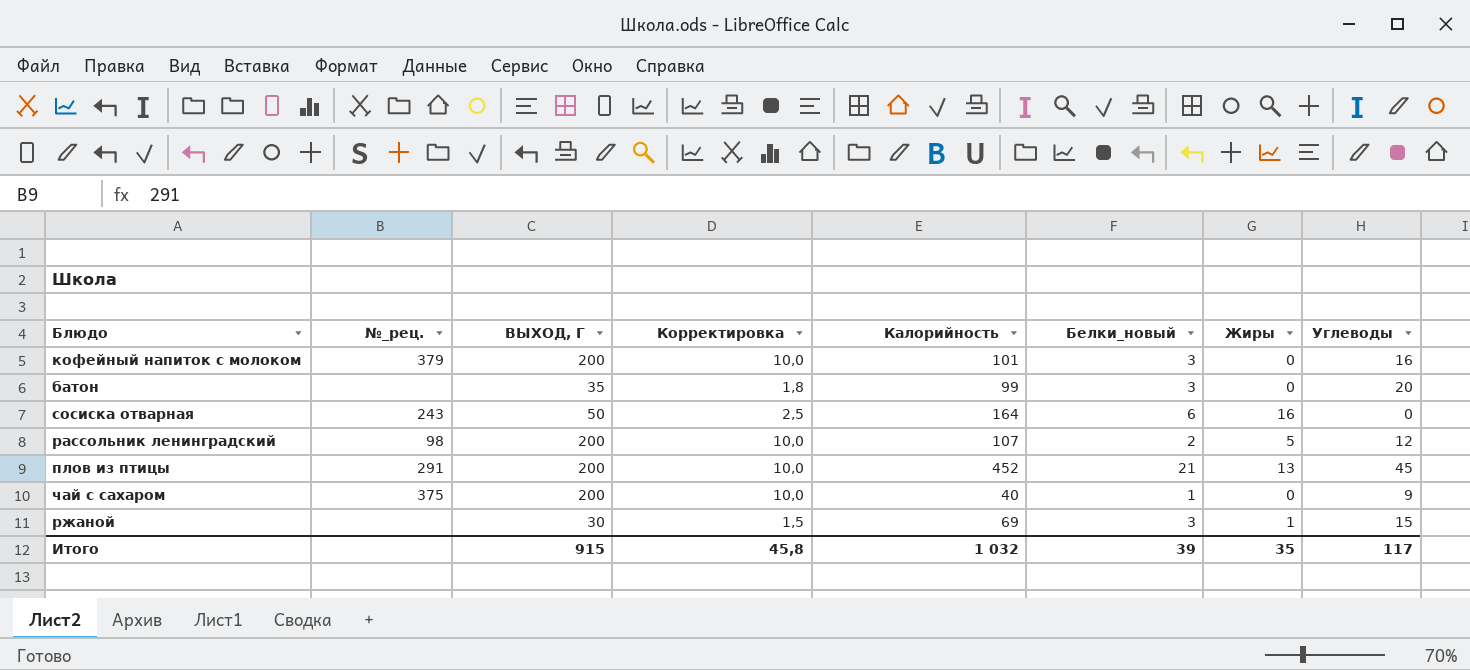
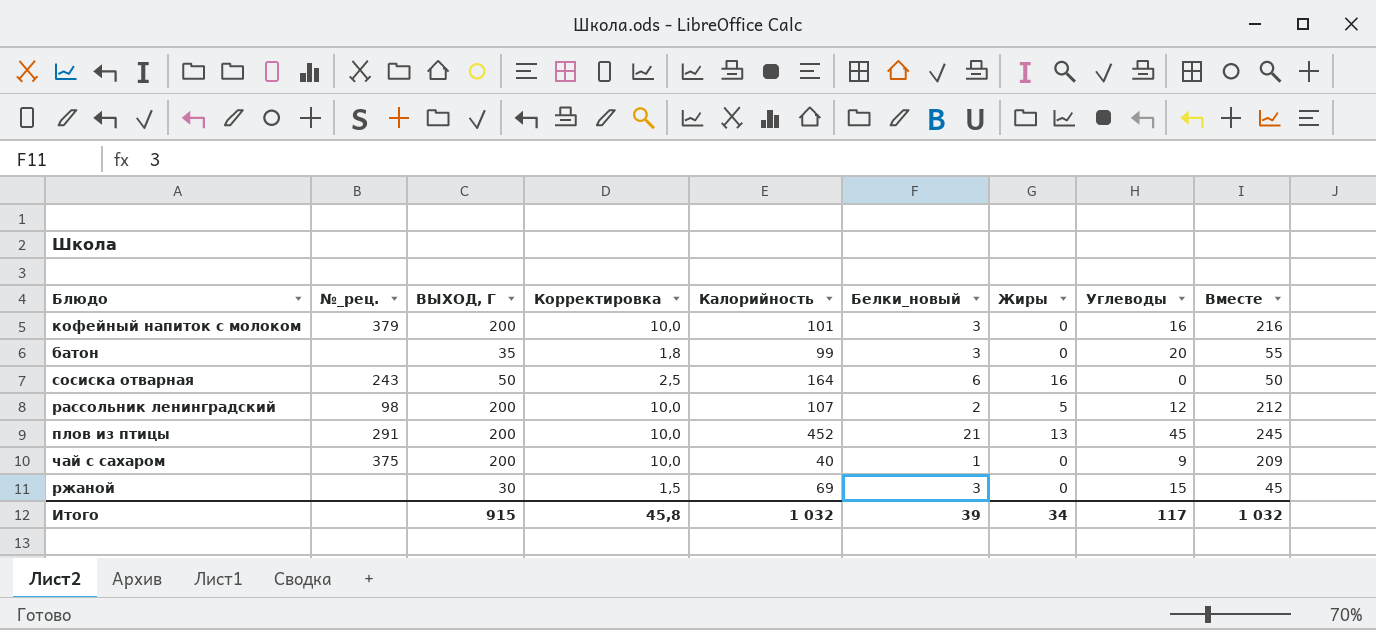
column Вместе | formula: none -> [ВЫХОД, Г] + [Углеводы]
ржаной | Жиры: 1 -> 0
Итого | Жиры: 35 -> 34

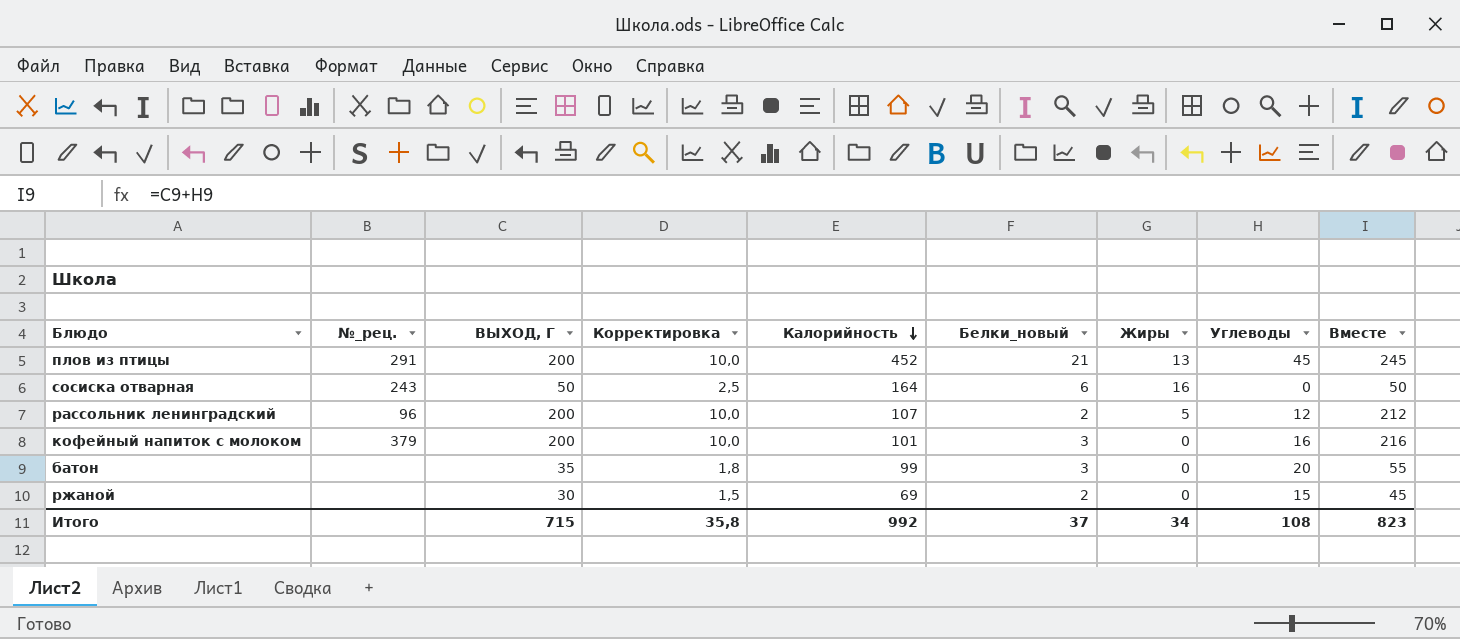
row order: none -> Калорийность descending
row чай с сахаром: 375 | 200 | 10,0 | 40 | 1 | 0 | 9 | 209 -> none
рассольник ленинградский | №_рец.: 98 -> 96
ржаной | Белки_новый: 3 -> 2
Итого | ВЫХОД, Г: 915 -> 715
Итого | Корректировка: 45,8 -> 35,8
Итого | Калорийность: 1 032 -> 992
Итого | Белки_новый: 39 -> 37
Итого | Углеводы: 117 -> 108
Итого | Вместе: 1 032 -> 823

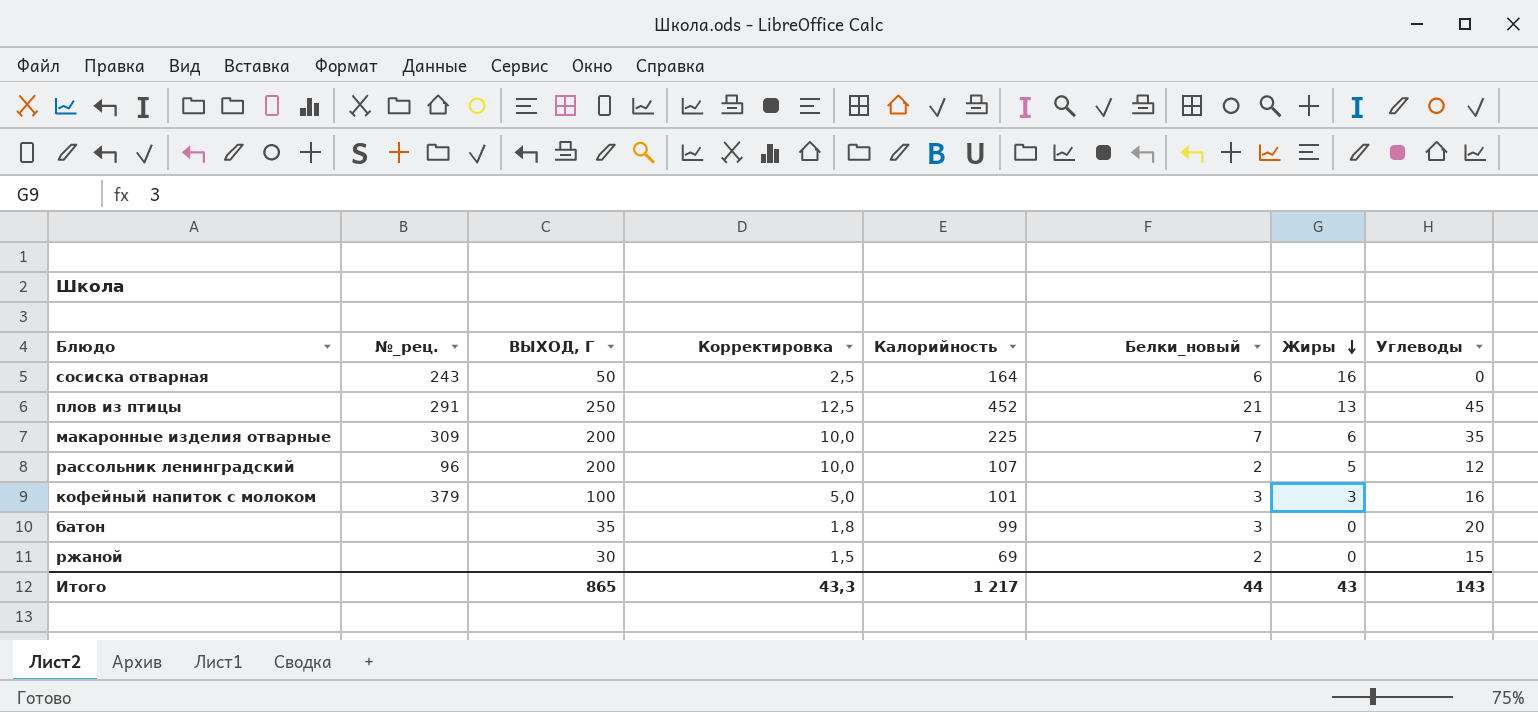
row order: Калорийность descending -> Жиры descending
column Вместе | formula: [ВЫХОД, Г] + [Углеводы] -> none
плов из птицы | ВЫХОД, Г: 200 -> 250
плов из птицы | Корректировка: 10,0 -> 12,5
row макаронные изделия отварные: none -> 309 | 200 | 10,0 | 225 | 7 | 6 | 35
кофейный напиток с молоком | ВЫХОД, Г: 200 -> 100
кофейный напиток с молоком | Корректировка: 10,0 -> 5,0
кофейный напиток с молоком | Жиры: 0 -> 3
Итого | ВЫХОД, Г: 715 -> 865
Итого | Корректировка: 35,8 -> 43,3
Итого | Калорийность: 992 -> 1 217
Итого | Белки_новый: 37 -> 44
Итого | Жиры: 34 -> 43
Итого | Углеводы: 108 -> 143

